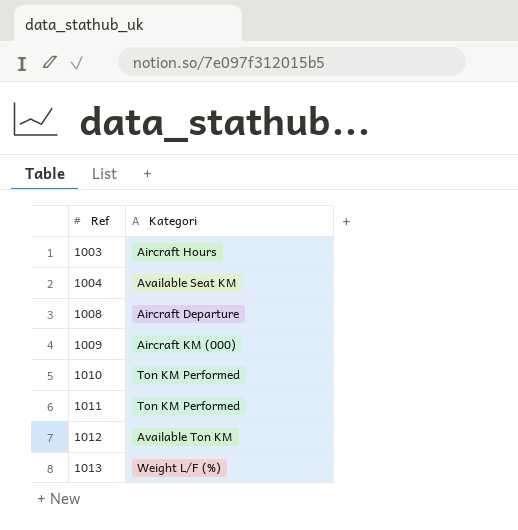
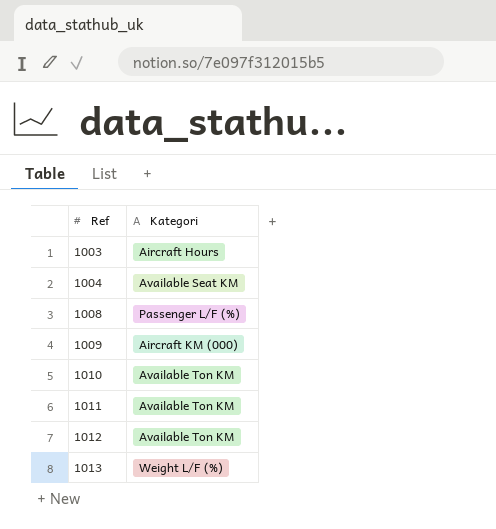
1008 | Kategori: Aircraft Departure -> Passenger L/F (%)
1010 | Kategori: Ton KM Performed -> Available Ton KM
1011 | Kategori: Ton KM Performed -> Available Ton KM

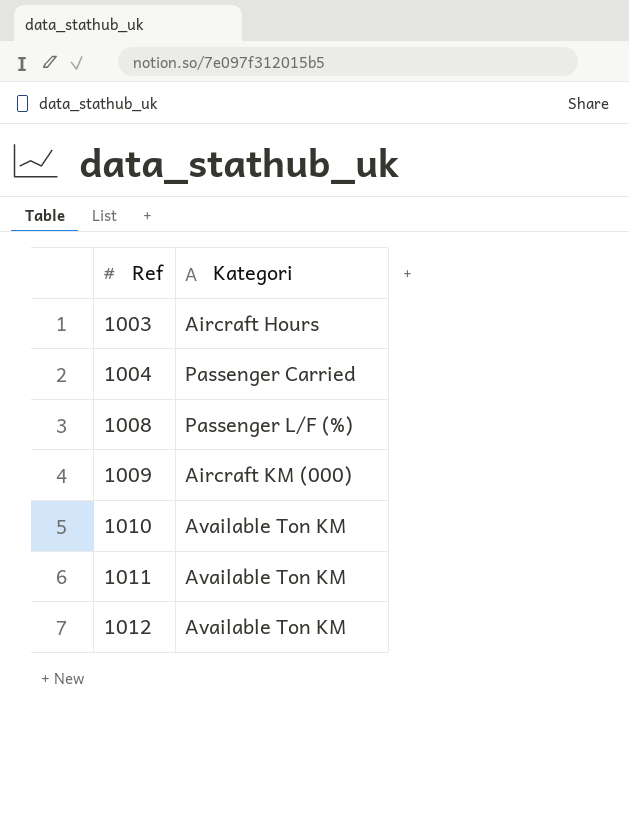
row 1013: Weight L/F (%) -> none
1004 | Kategori: Available Seat KM -> Passenger Carried

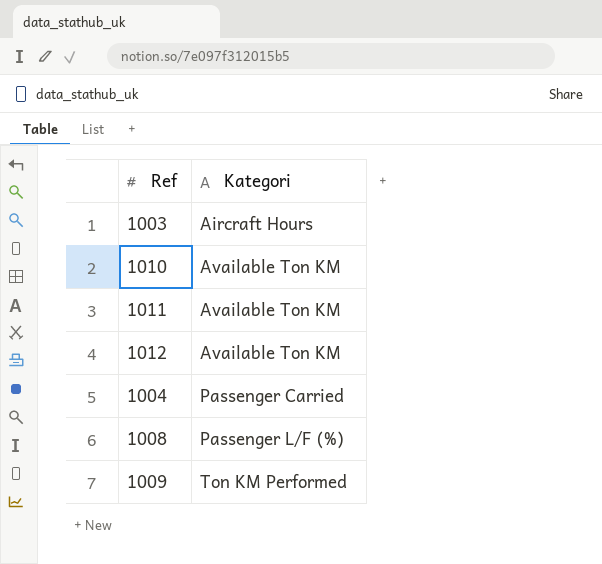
row order: Ref ascending -> Kategori ascending
1009 | Kategori: Aircraft KM (000) -> Ton KM Performed

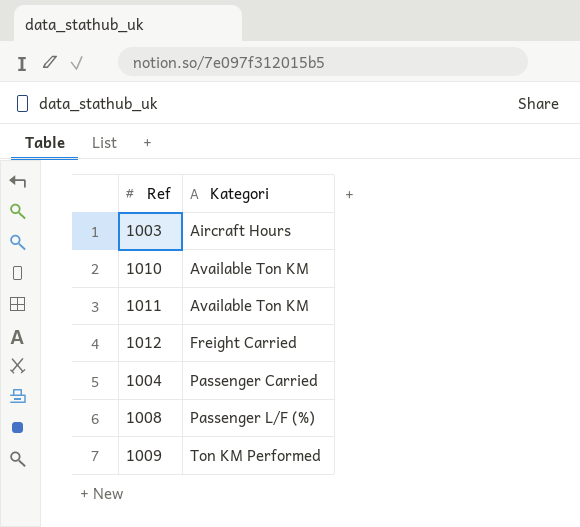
1012 | Kategori: Available Ton KM -> Freight Carried

